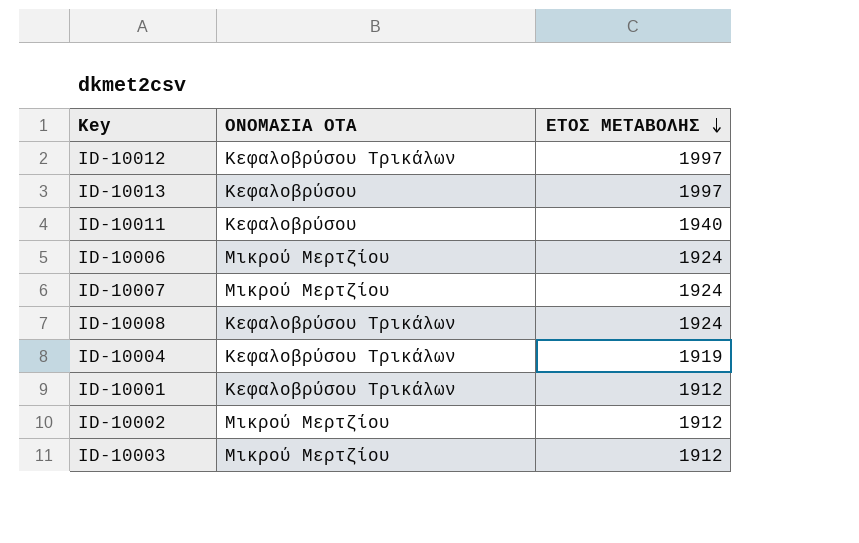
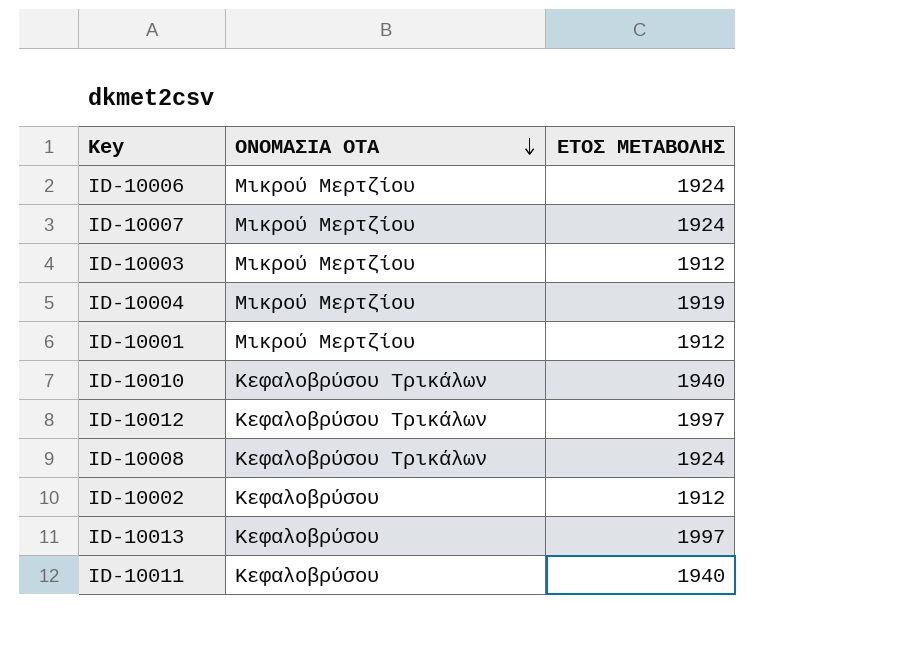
row order: ΕΤΟΣ ΜΕΤΑΒΟΛΗΣ descending -> ΟΝΟΜΑΣΙΑ ΟΤΑ descending
ID-10004 | ΟΝΟΜΑΣΙΑ ΟΤΑ: Κεφαλοβρύσου Τρικάλων -> Μικρού Μερτζίου
ID-10001 | ΟΝΟΜΑΣΙΑ ΟΤΑ: Κεφαλοβρύσου Τρικάλων -> Μικρού Μερτζίου
row ID-10010: none -> Κεφαλοβρύσου Τρικάλων | 1940
ID-10002 | ΟΝΟΜΑΣΙΑ ΟΤΑ: Μικρού Μερτζίου -> Κεφαλοβρύσου

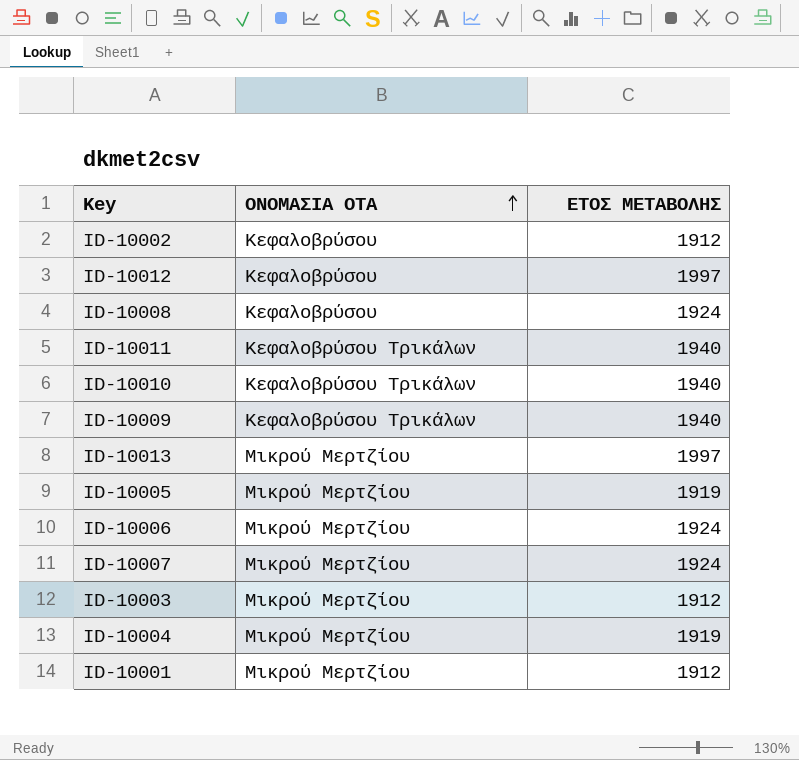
row order: ΟΝΟΜΑΣΙΑ ΟΤΑ descending -> ΟΝΟΜΑΣΙΑ ΟΤΑ ascending
ID-10012 | ΟΝΟΜΑΣΙΑ ΟΤΑ: Κεφαλοβρύσου Τρικάλων -> Κεφαλοβρύσου
ID-10008 | ΟΝΟΜΑΣΙΑ ΟΤΑ: Κεφαλοβρύσου Τρικάλων -> Κεφαλοβρύσου
ID-10011 | ΟΝΟΜΑΣΙΑ ΟΤΑ: Κεφαλοβρύσου -> Κεφαλοβρύσου Τρικάλων
row ID-10009: none -> Κεφαλοβρύσου Τρικάλων | 1940
ID-10013 | ΟΝΟΜΑΣΙΑ ΟΤΑ: Κεφαλοβρύσου -> Μικρού Μερτζίου
row ID-10005: none -> Μικρού Μερτζίου | 1919

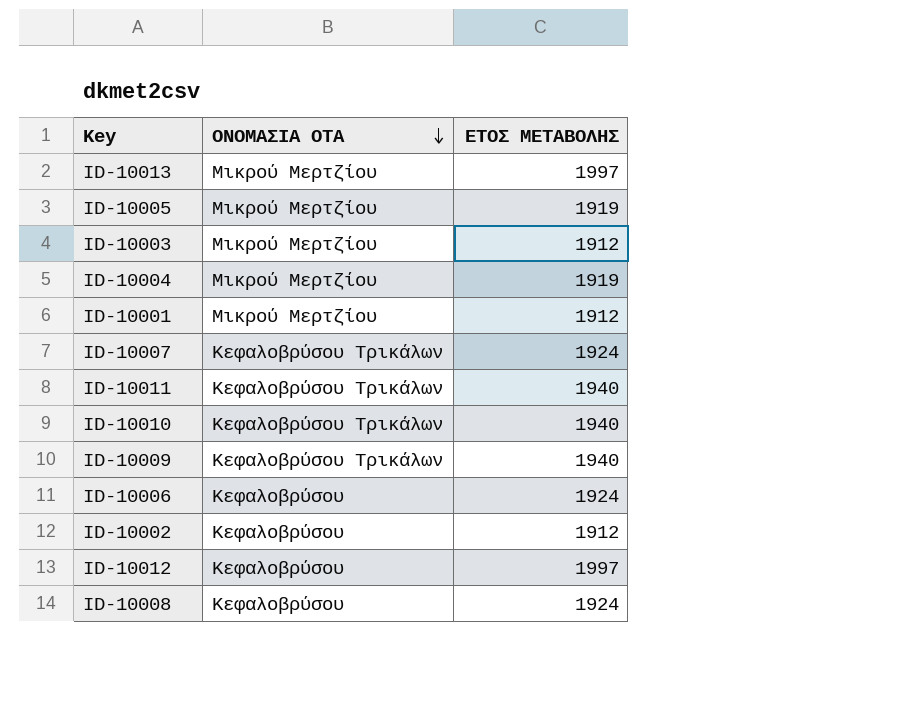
row order: ΟΝΟΜΑΣΙΑ ΟΤΑ ascending -> ΟΝΟΜΑΣΙΑ ΟΤΑ descending
ID-10007 | ΟΝΟΜΑΣΙΑ ΟΤΑ: Μικρού Μερτζίου -> Κεφαλοβρύσου Τρικάλων
ID-10006 | ΟΝΟΜΑΣΙΑ ΟΤΑ: Μικρού Μερτζίου -> Κεφαλοβρύσου

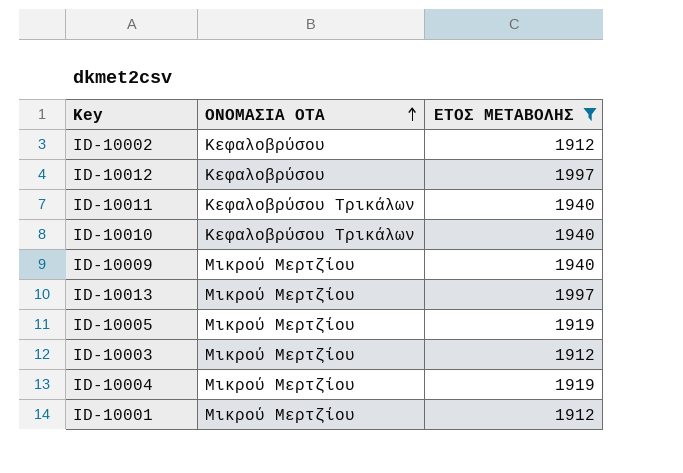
filter: none -> ΕΤΟΣ ΜΕΤΑΒΟΛΗΣ != 1924
row order: ΟΝΟΜΑΣΙΑ ΟΤΑ descending -> ΟΝΟΜΑΣΙΑ ΟΤΑ ascending
ID-10009 | ΟΝΟΜΑΣΙΑ ΟΤΑ: Κεφαλοβρύσου Τρικάλων -> Μικρού Μερτζίου

